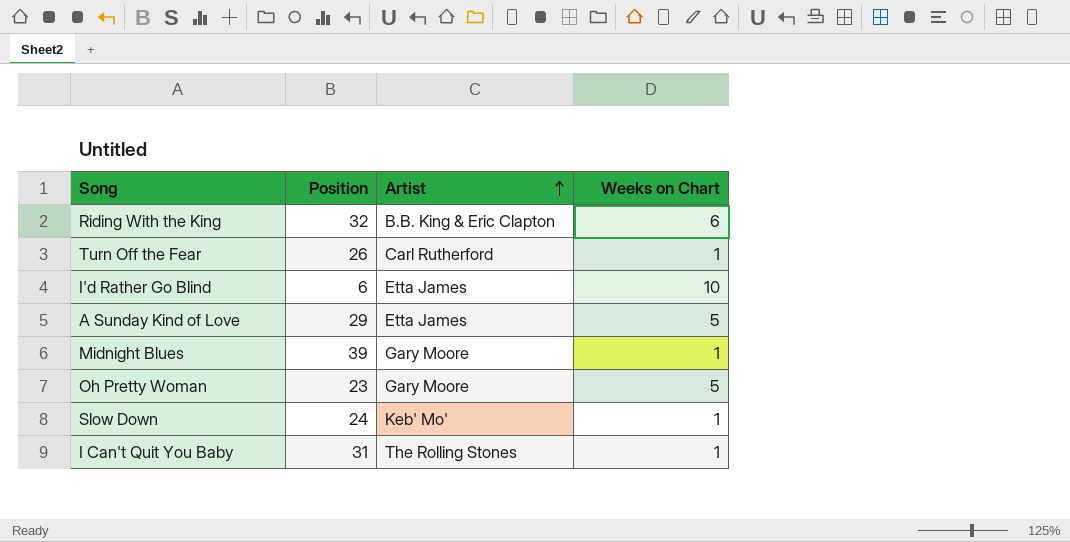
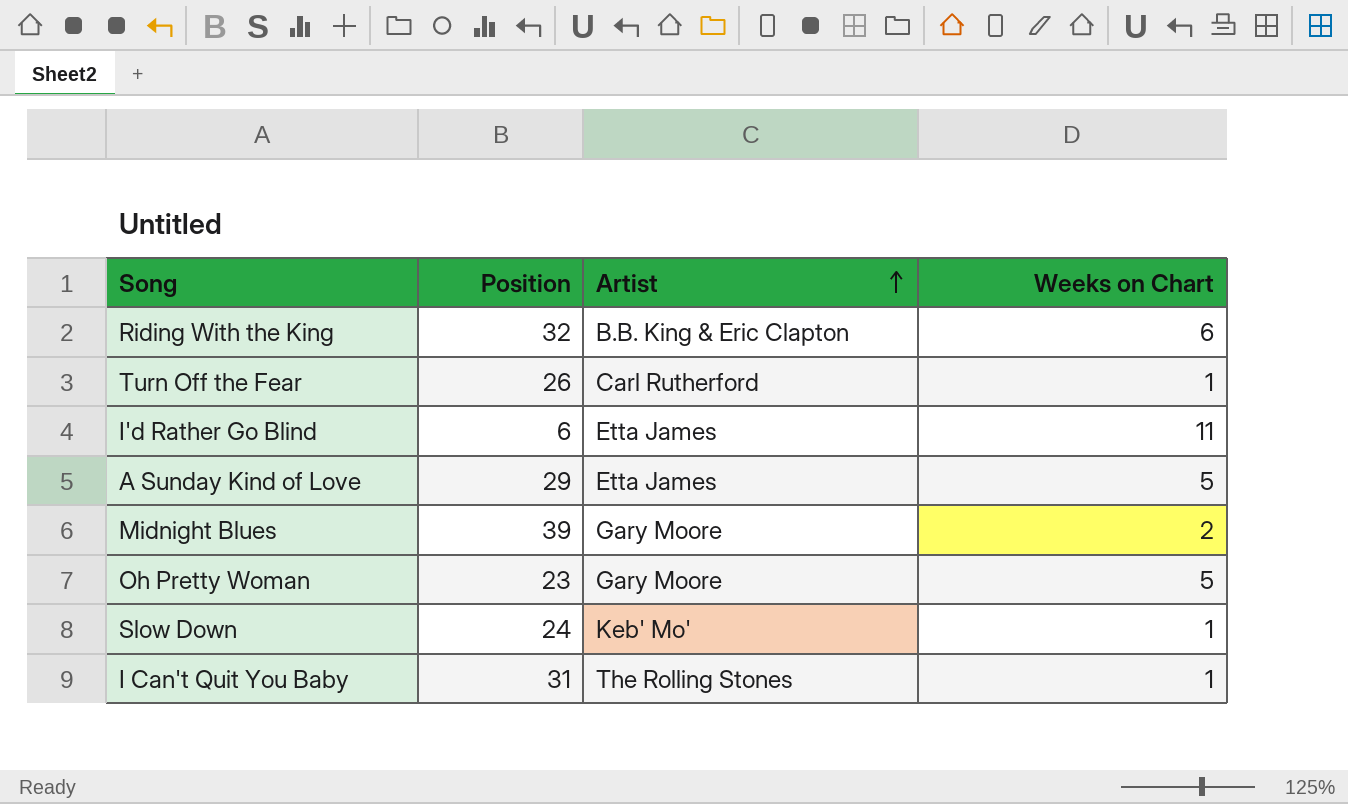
I'd Rather Go Blind | Weeks on Chart: 10 -> 11
Midnight Blues | Weeks on Chart: 1 -> 2

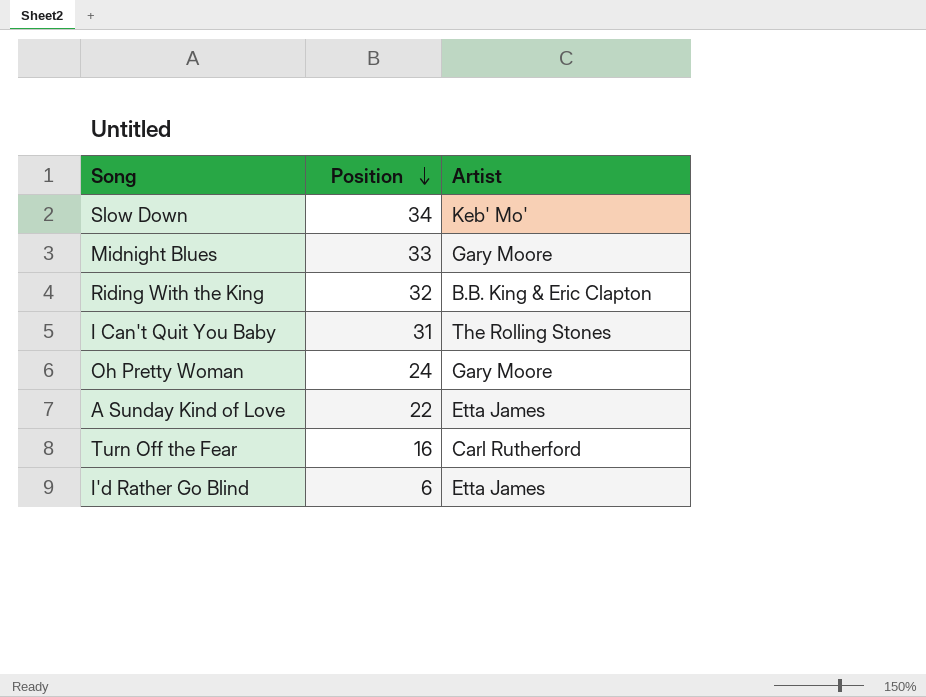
row order: Artist ascending -> Position descending
column Weeks on Chart | position: 4 -> none
Slow Down | Position: 24 -> 34
Midnight Blues | Position: 39 -> 33
Oh Pretty Woman | Position: 23 -> 24
A Sunday Kind of Love | Position: 29 -> 22
Turn Off the Fear | Position: 26 -> 16

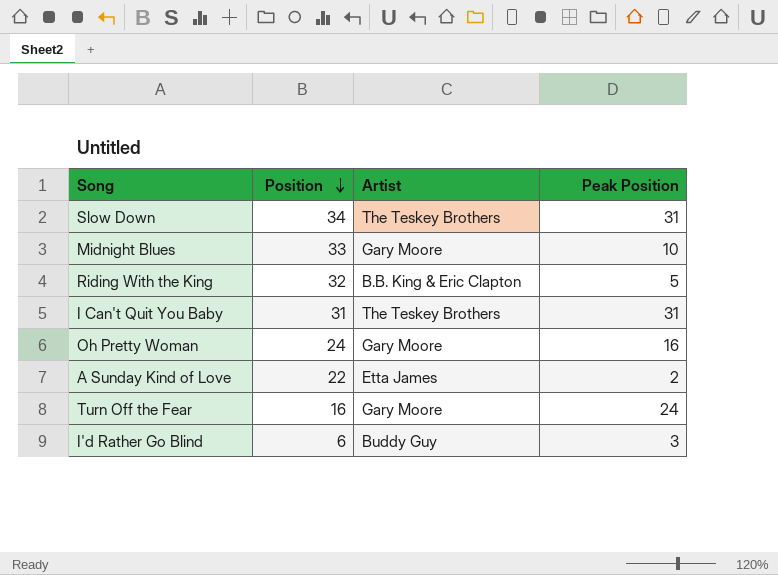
column Peak Position | position: none -> 4
Slow Down | Artist: Keb' Mo' -> The Teskey Brothers
I Can't Quit You Baby | Artist: The Rolling Stones -> The Teskey Brothers
Turn Off the Fear | Artist: Carl Rutherford -> Gary Moore
I'd Rather Go Blind | Artist: Etta James -> Buddy Guy

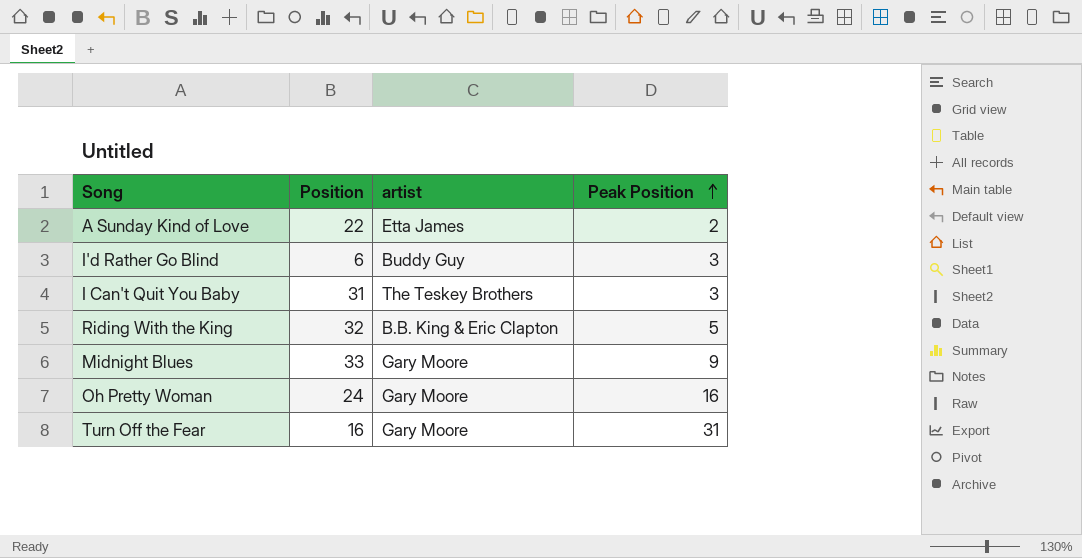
row order: Position descending -> Peak Position ascending
column name: Artist -> artist
row Slow Down: 34 | The Teskey Brothers | 31 -> none
I Can't Quit You Baby | Peak Position: 31 -> 3
Midnight Blues | Peak Position: 10 -> 9
Turn Off the Fear | Peak Position: 24 -> 31

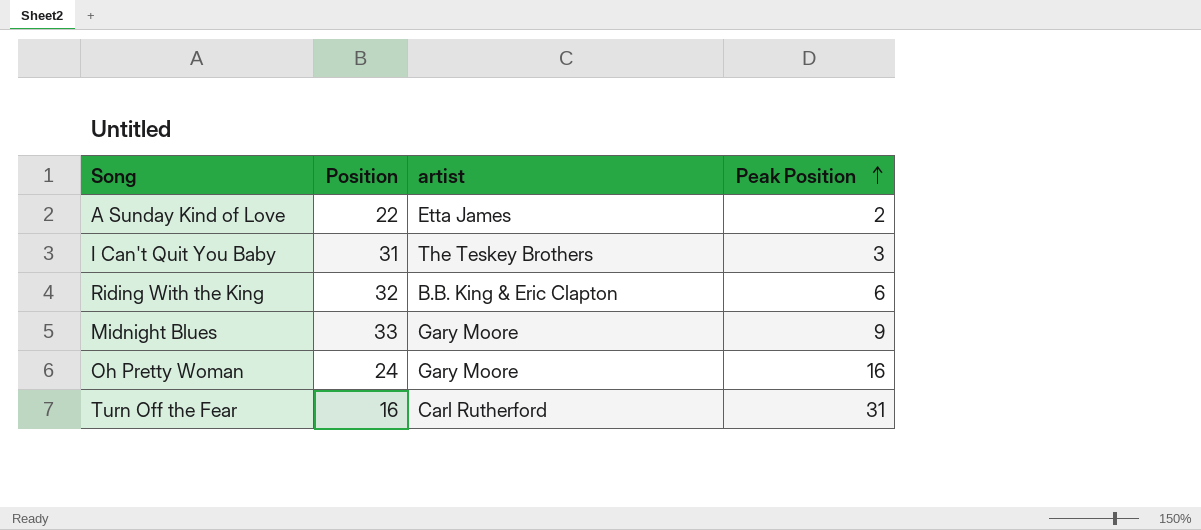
row I'd Rather Go Blind: 6 | Buddy Guy | 3 -> none
Riding With the King | Peak Position: 5 -> 6
Turn Off the Fear | artist: Gary Moore -> Carl Rutherford

